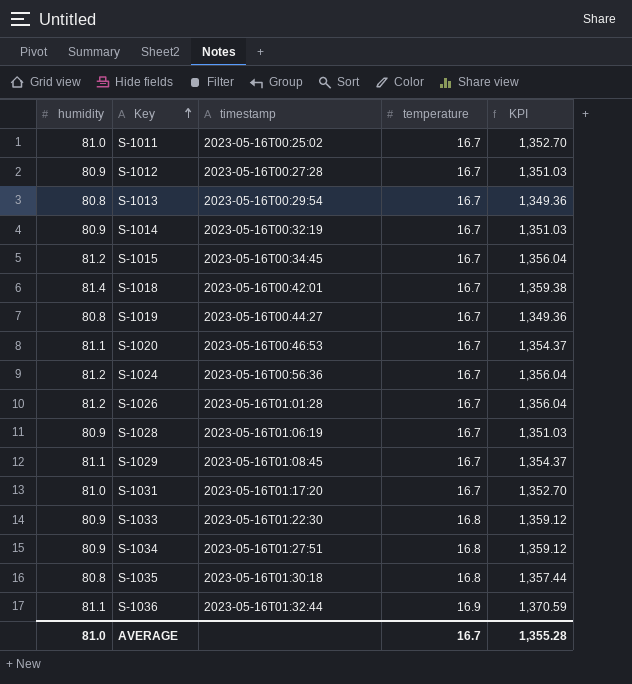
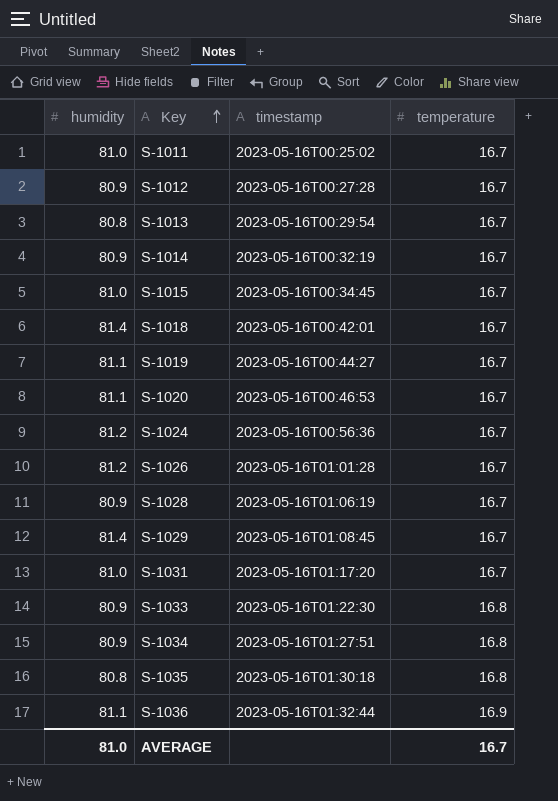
column KPI | formula: [humidity] * [temperature] -> none
S-1015 | humidity: 81.2 -> 81.0
S-1019 | humidity: 80.8 -> 81.1
S-1029 | humidity: 81.1 -> 81.4

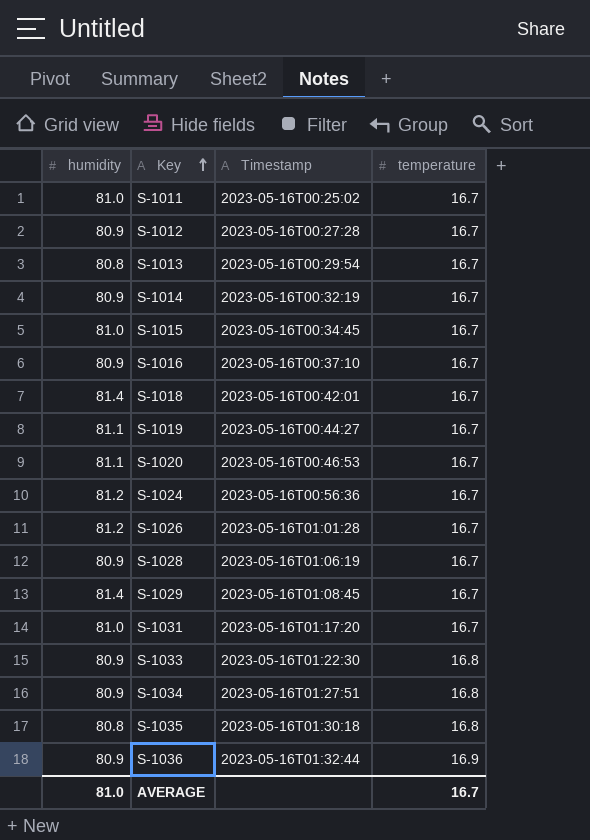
column name: timestamp -> Timestamp
row S-1016: none -> 80.9 | 2023-05-16T00:37:10 | 16.7
S-1036 | humidity: 81.1 -> 80.9

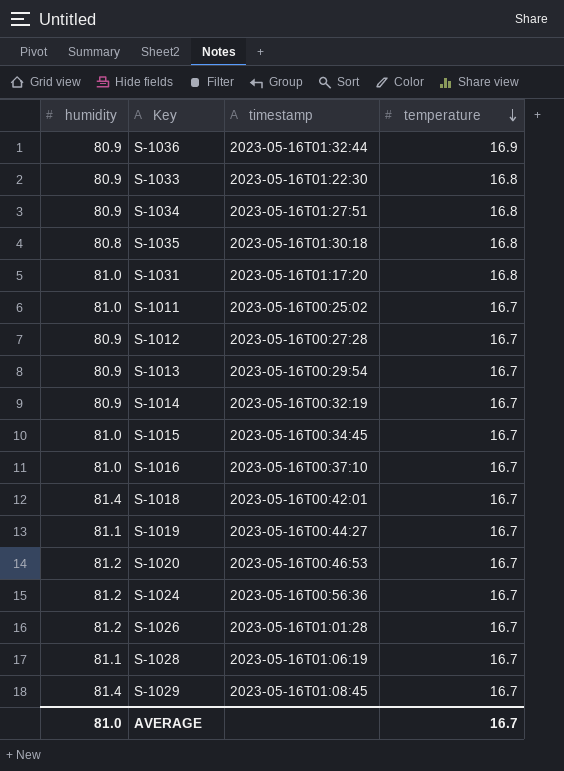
row order: Key ascending -> temperature descending
column name: Timestamp -> timestamp
S-1031 | temperature: 16.7 -> 16.8
S-1013 | humidity: 80.8 -> 80.9
S-1016 | humidity: 80.9 -> 81.0
S-1020 | humidity: 81.1 -> 81.2
S-1028 | humidity: 80.9 -> 81.1

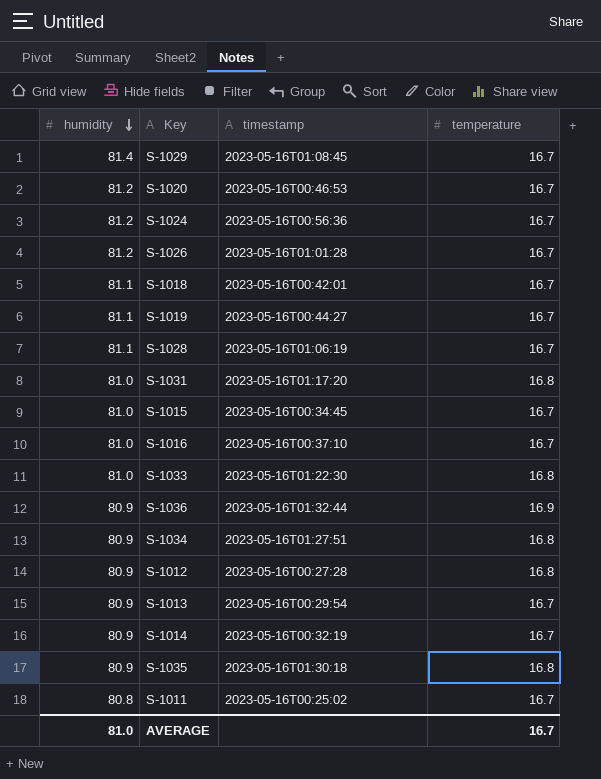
row order: temperature descending -> humidity descending
S-1018 | humidity: 81.4 -> 81.1
S-1033 | humidity: 80.9 -> 81.0
S-1012 | temperature: 16.7 -> 16.8
S-1035 | humidity: 80.8 -> 80.9
S-1011 | humidity: 81.0 -> 80.8

